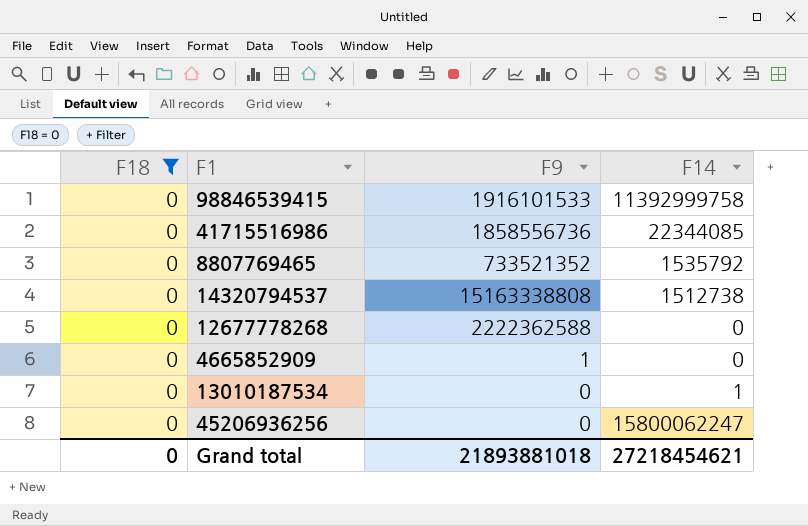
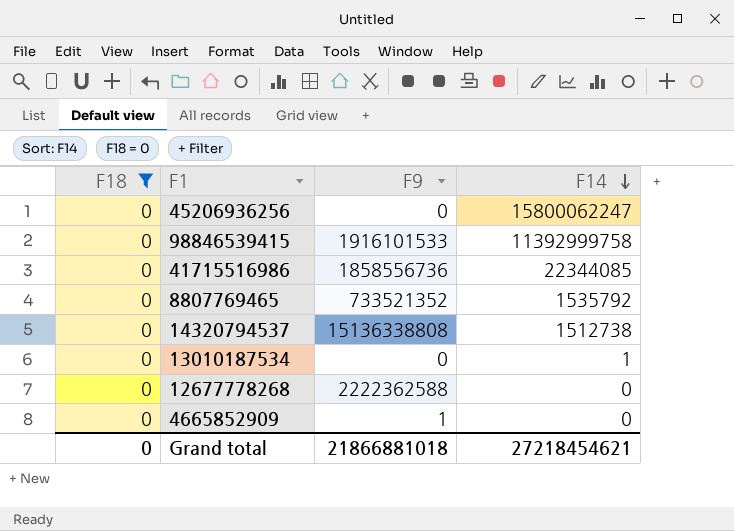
row order: none -> F14 descending
14320794537 | F9: 15163338808 -> 15136338808
Grand total | F9: 21893881018 -> 21866881018

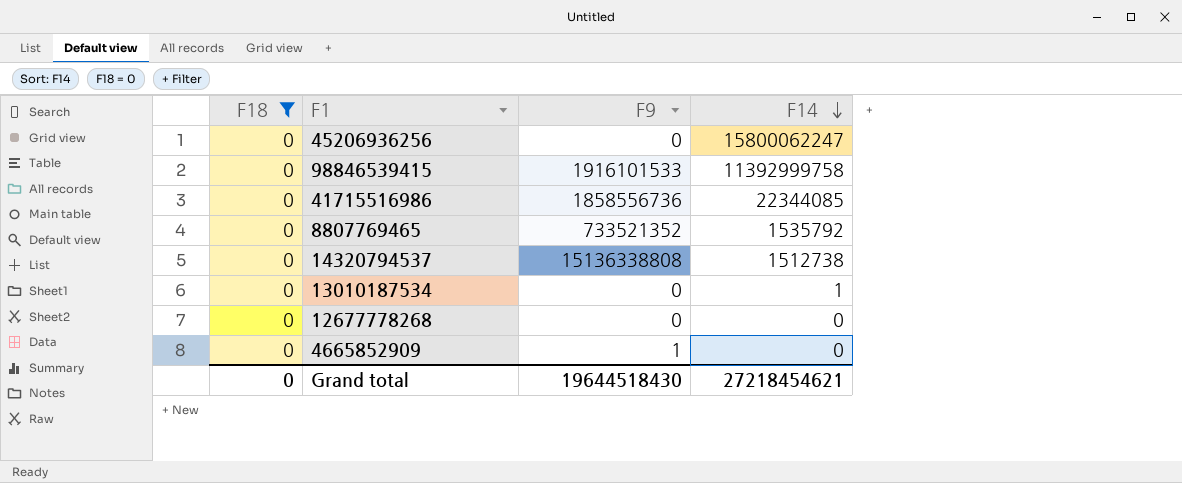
12677778268 | F9: 2222362588 -> 0
Grand total | F9: 21866881018 -> 19644518430

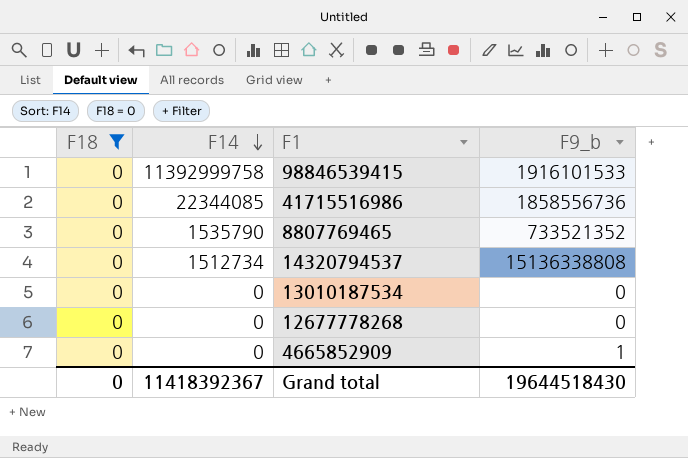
column F14 | position: 4 -> 2
column name: F9 -> F9_b
row 45206936256: 0 | 0 | 15800062247 -> none
8807769465 | F14: 1535792 -> 1535790
14320794537 | F14: 1512738 -> 1512734
13010187534 | F14: 1 -> 0
Grand total | F14: 27218454621 -> 11418392367

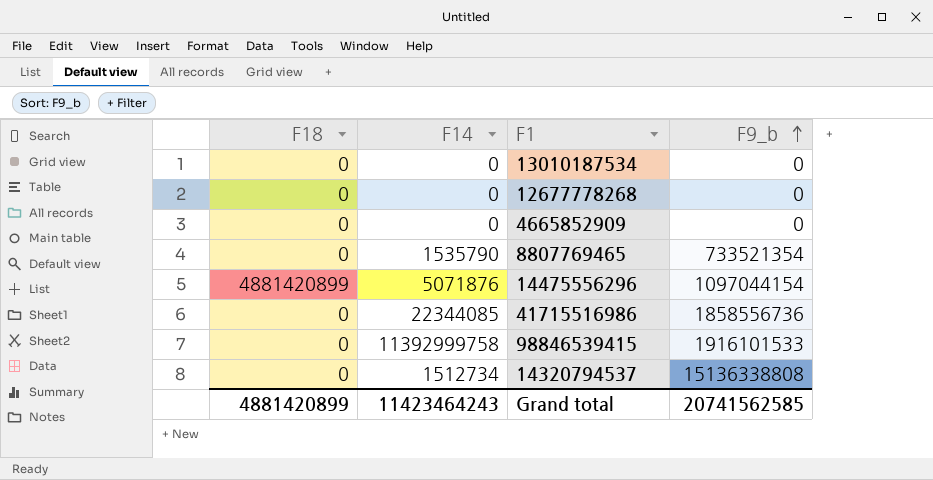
filter: F18 = 0 -> none
row order: F14 descending -> F9_b ascending
4665852909 | F9_b: 1 -> 0
8807769465 | F9_b: 733521352 -> 733521354
Grand total | F18: 0 -> 4881420899
Grand total | F14: 11418392367 -> 11423464243
Grand total | F9_b: 19644518430 -> 20741562585

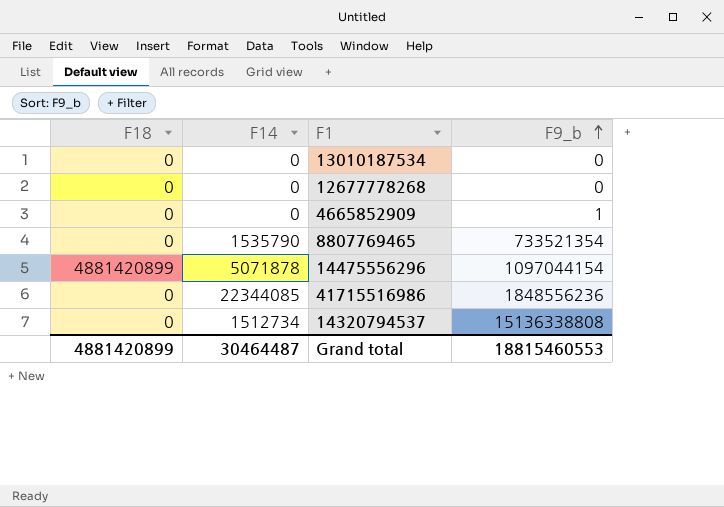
row 98846539415: 0 | 11392999758 | 1916101533 -> none
4665852909 | F9_b: 0 -> 1
14475556296 | F14: 5071876 -> 5071878
41715516986 | F9_b: 1858556736 -> 1848556236
Grand total | F14: 11423464243 -> 30464487
Grand total | F9_b: 20741562585 -> 18815460553

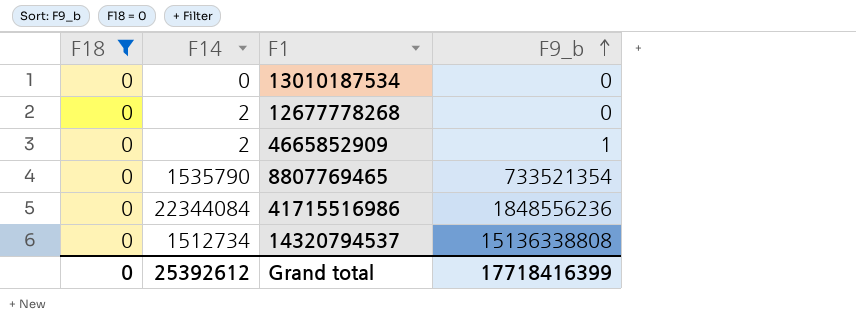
filter: none -> F18 = 0
12677778268 | F14: 0 -> 2
4665852909 | F14: 0 -> 2
41715516986 | F14: 22344085 -> 22344084
Grand total | F18: 4881420899 -> 0
Grand total | F14: 30464487 -> 25392612
Grand total | F9_b: 18815460553 -> 17718416399

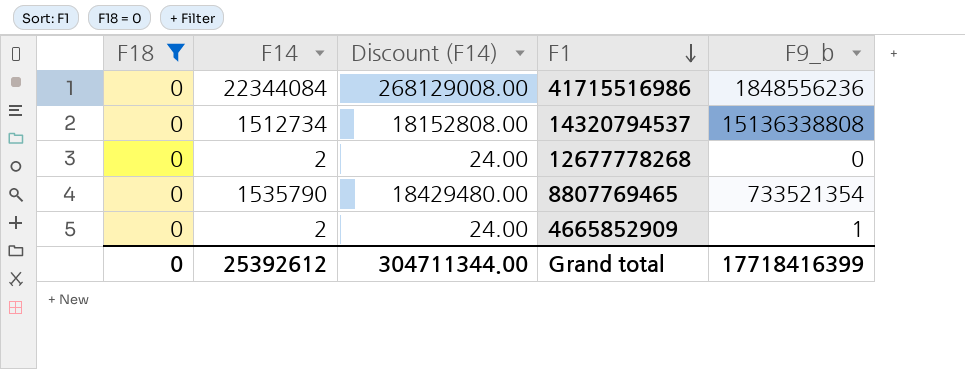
row order: F9_b ascending -> F1 descending
column Discount (F14) | formula: none -> [F14] * 12
row 13010187534: 0 | 0 | 0 -> none

